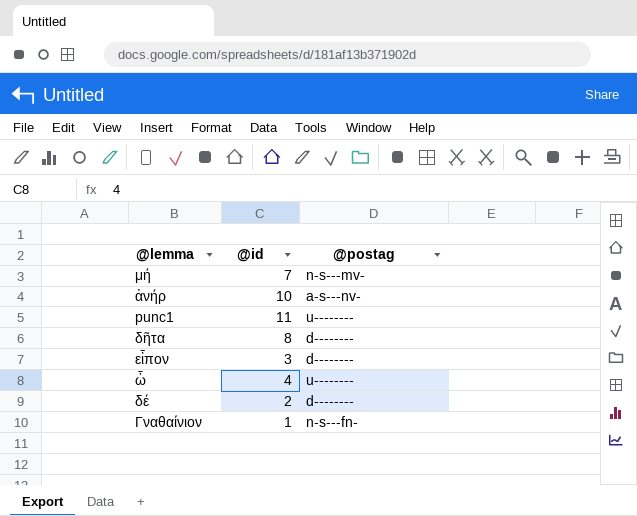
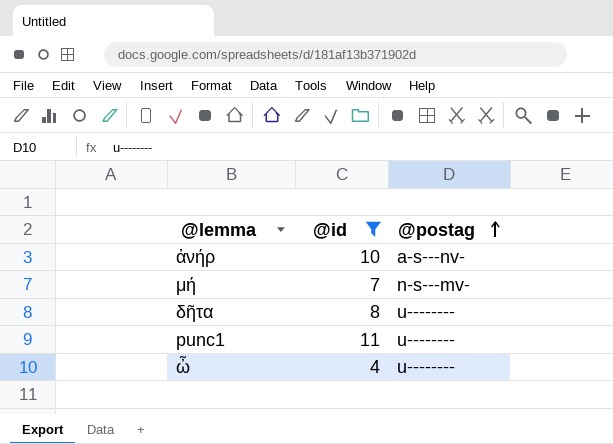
filter: none -> @id >= 4
row order: none -> @postag ascending
δῆτα | @postag: d-------- -> u--------

